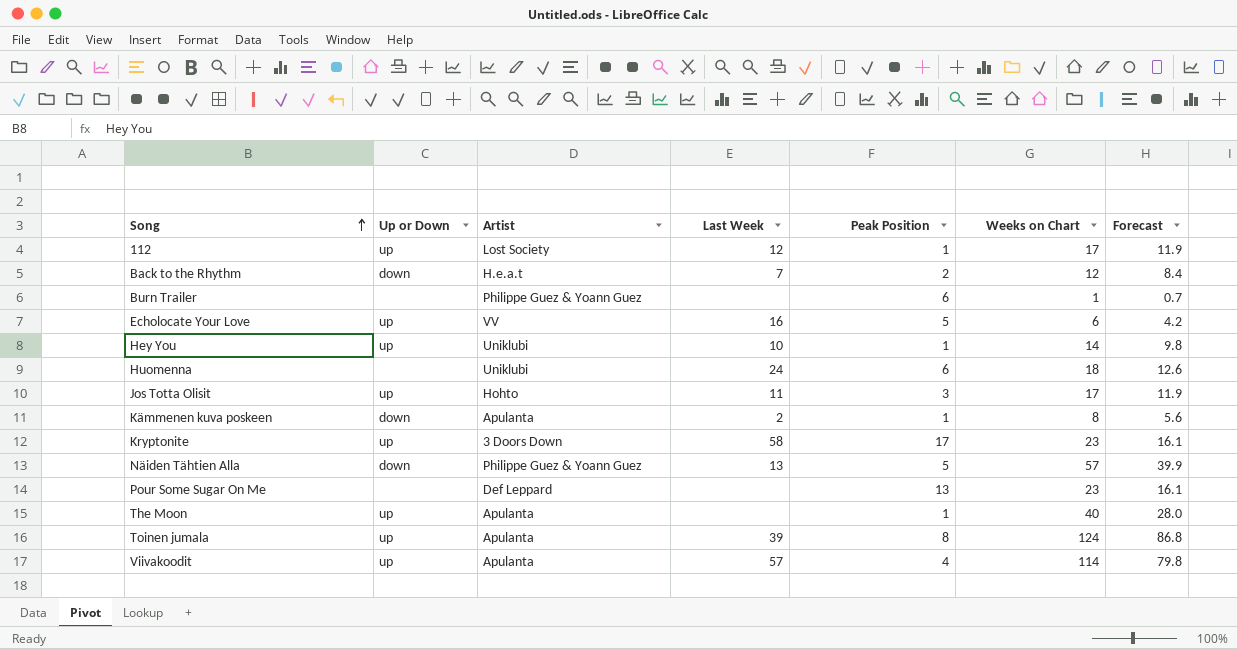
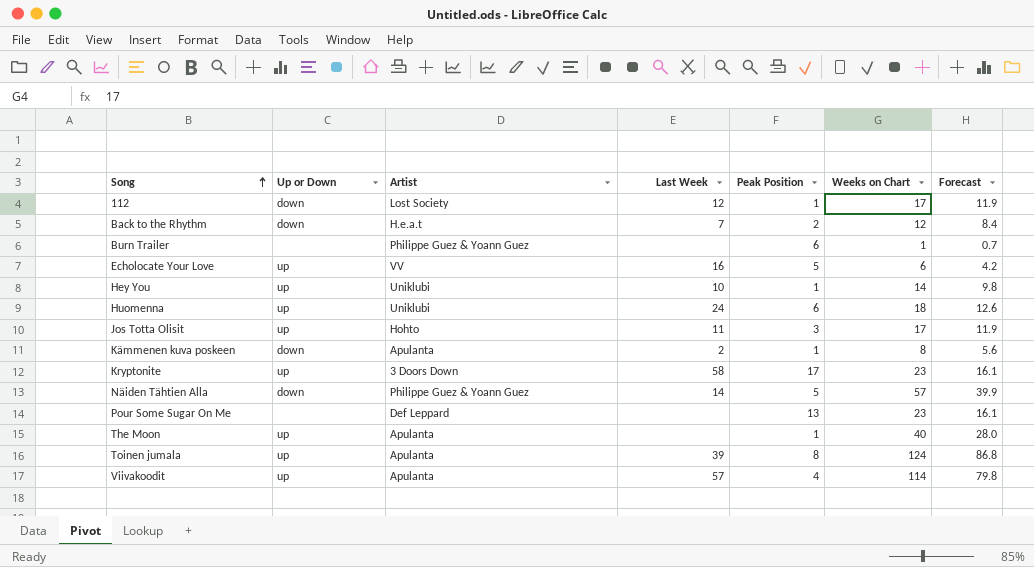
112 | Up or Down: up -> down
Huomenna | Up or Down: none -> up
Näiden Tähtien Alla | Last Week: 13 -> 14

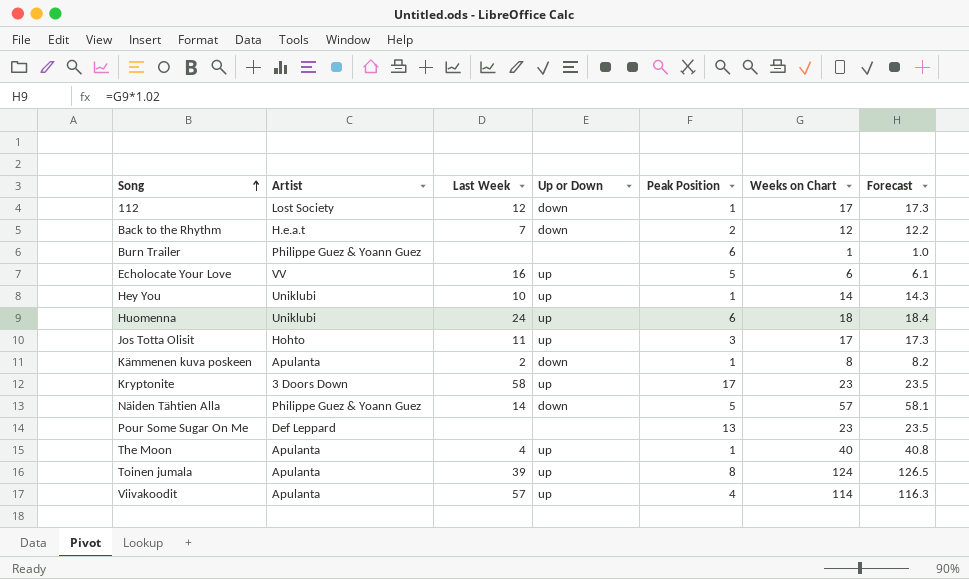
column Up or Down | position: 2 -> 4
column Forecast | formula: [Weeks on Chart] * 0.7 -> [Weeks on Chart] * 1.02
The Moon | Last Week: none -> 4

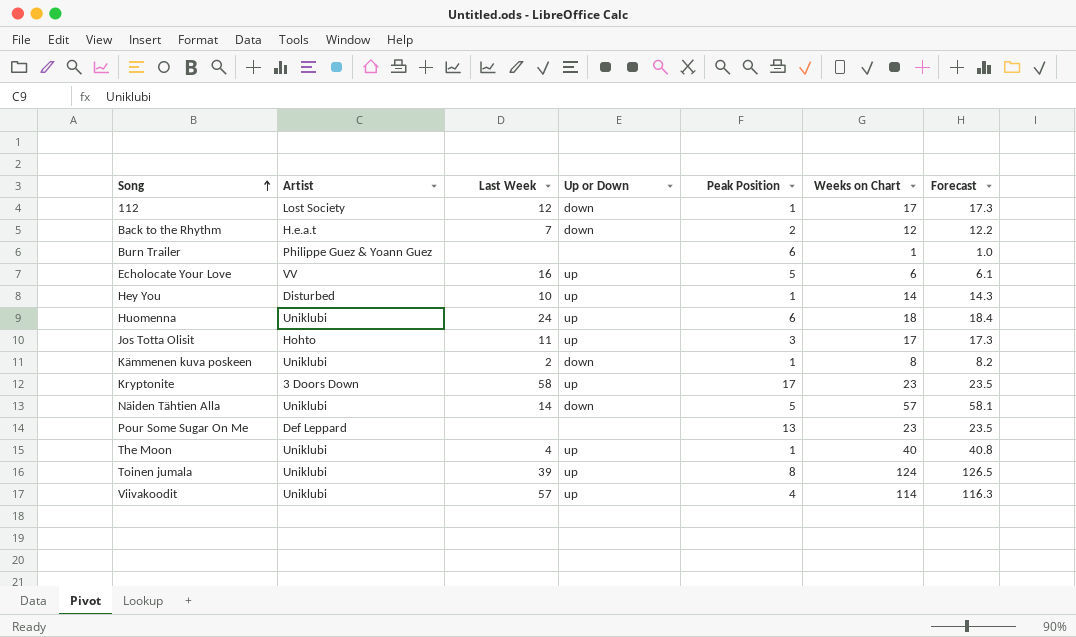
Hey You | Artist: Uniklubi -> Disturbed
Kämmenen kuva poskeen | Artist: Apulanta -> Uniklubi
Näiden Tähtien Alla | Artist: Philippe Guez & Yoann Guez -> Uniklubi
The Moon | Artist: Apulanta -> Uniklubi
Toinen jumala | Artist: Apulanta -> Uniklubi
Viivakoodit | Artist: Apulanta -> Uniklubi

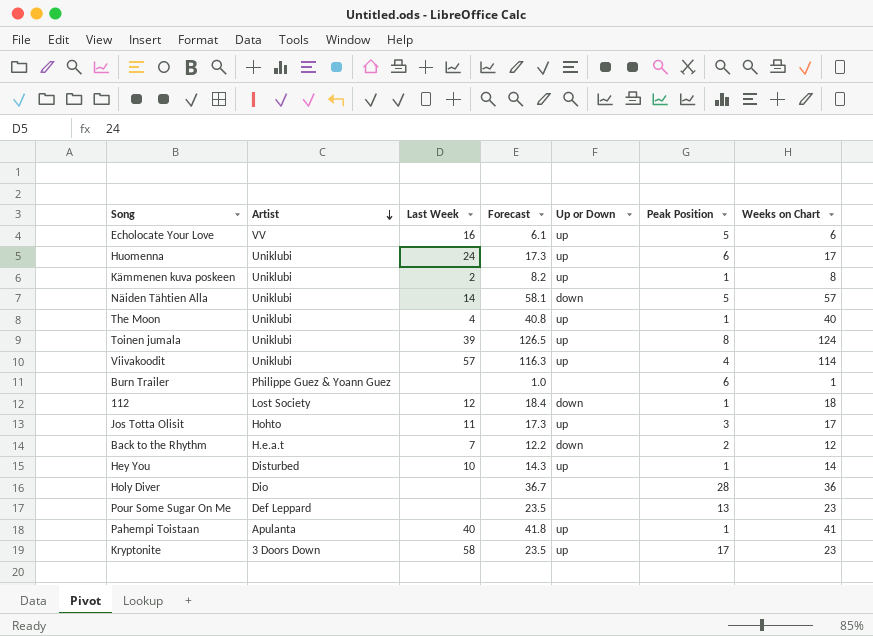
row order: Song ascending -> Artist descending
column Forecast | position: 7 -> 4
Huomenna | Forecast: 18.4 -> 17.3
Huomenna | Weeks on Chart: 18 -> 17
Kämmenen kuva poskeen | Up or Down: down -> up
112 | Forecast: 17.3 -> 18.4
112 | Weeks on Chart: 17 -> 18
row Holy Diver: none -> Dio | none | 36.7 | none | 28 | 36
row Pahempi Toistaan: none -> Apulanta | 40 | 41.8 | up | 1 | 41

